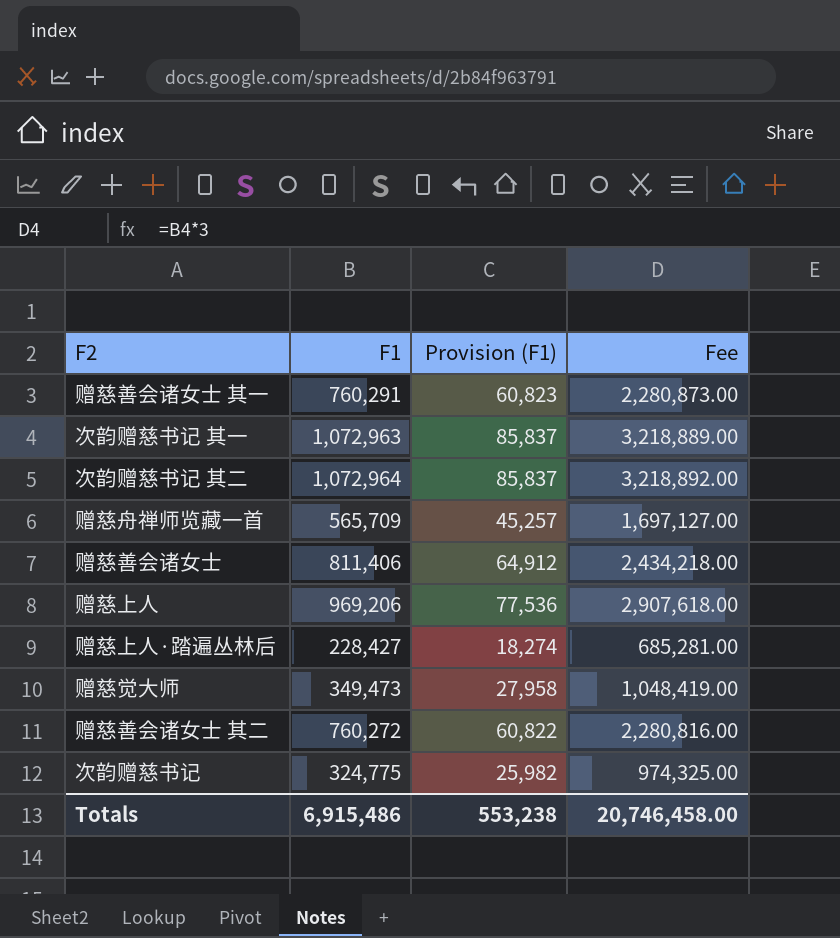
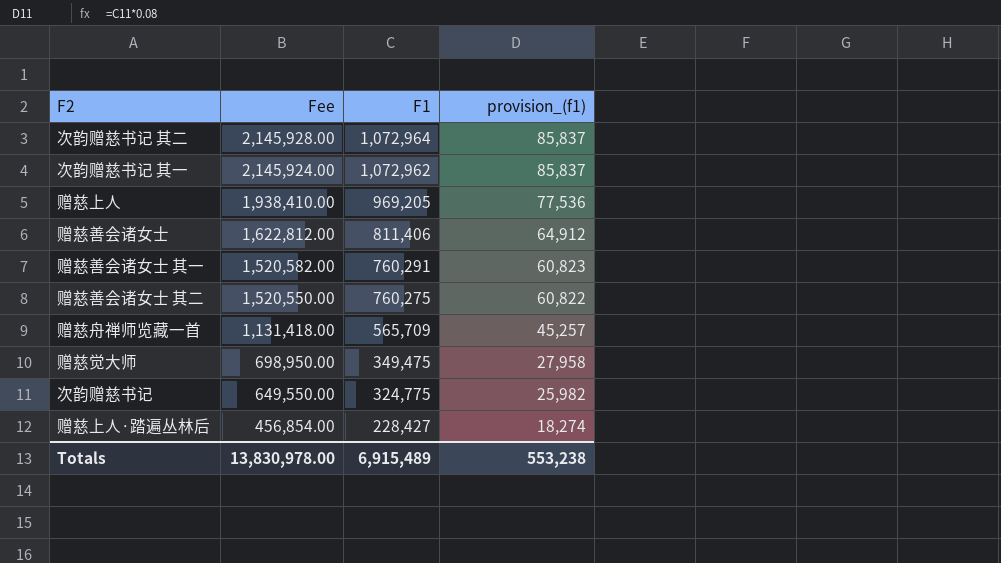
row order: none -> Fee descending
column Fee | formula: [F1] * 3 -> [F1] * 2
column Fee | position: 4 -> 2
column name: Provision (F1) -> provision_(f1)
次韵赠慈书记 其一 | F1: 1,072,963 -> 1,072,962
赠慈上人 | F1: 969,206 -> 969,205
赠慈善会诸女士 其二 | F1: 760,272 -> 760,275
赠慈觉大师 | F1: 349,473 -> 349,475
Totals | Fee: 20,746,458.00 -> 13,830,978.00
Totals | F1: 6,915,486 -> 6,915,489

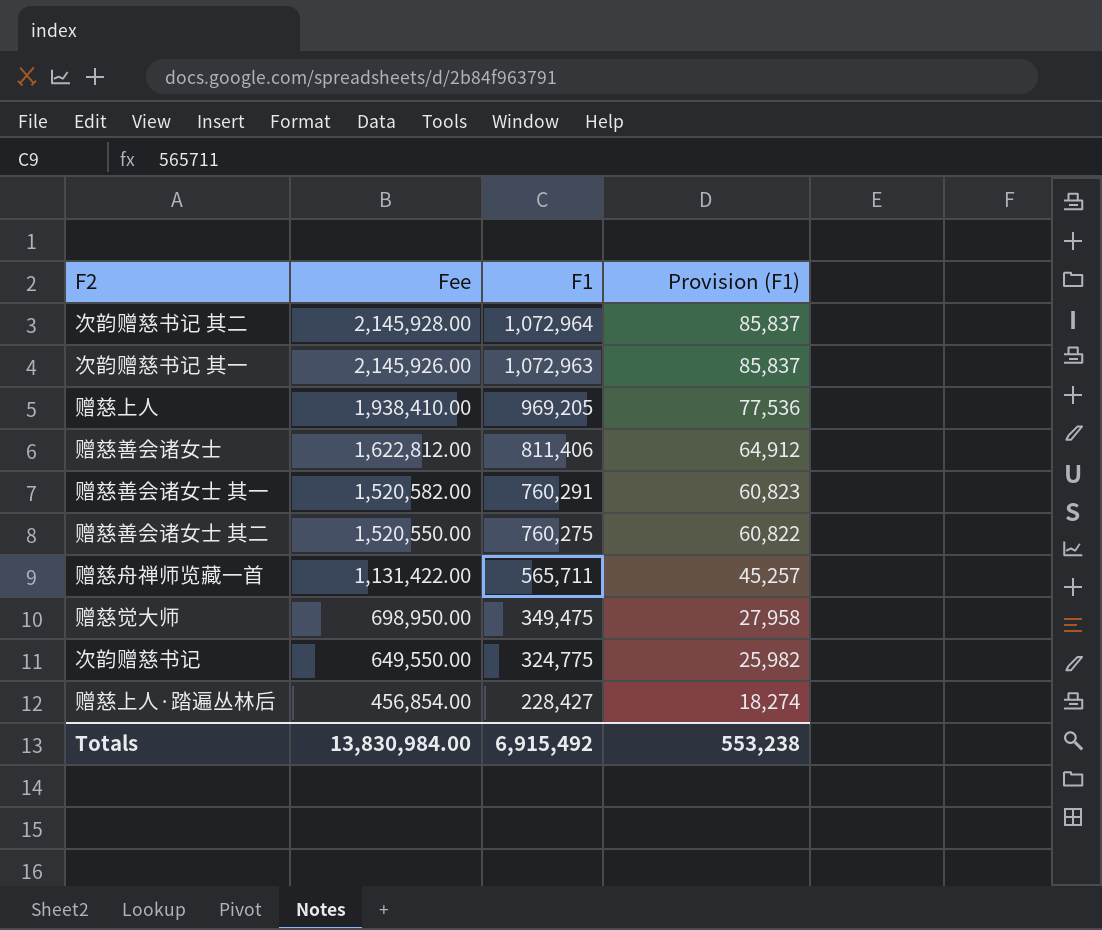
column name: provision_(f1) -> Provision (F1)
次韵赠慈书记 其一 | Fee: 2,145,924.00 -> 2,145,926.00
次韵赠慈书记 其一 | F1: 1,072,962 -> 1,072,963
赠慈舟禅师览藏一首 | Fee: 1,131,418.00 -> 1,131,422.00
赠慈舟禅师览藏一首 | F1: 565,709 -> 565,711
Totals | Fee: 13,830,978.00 -> 13,830,984.00
Totals | F1: 6,915,489 -> 6,915,492

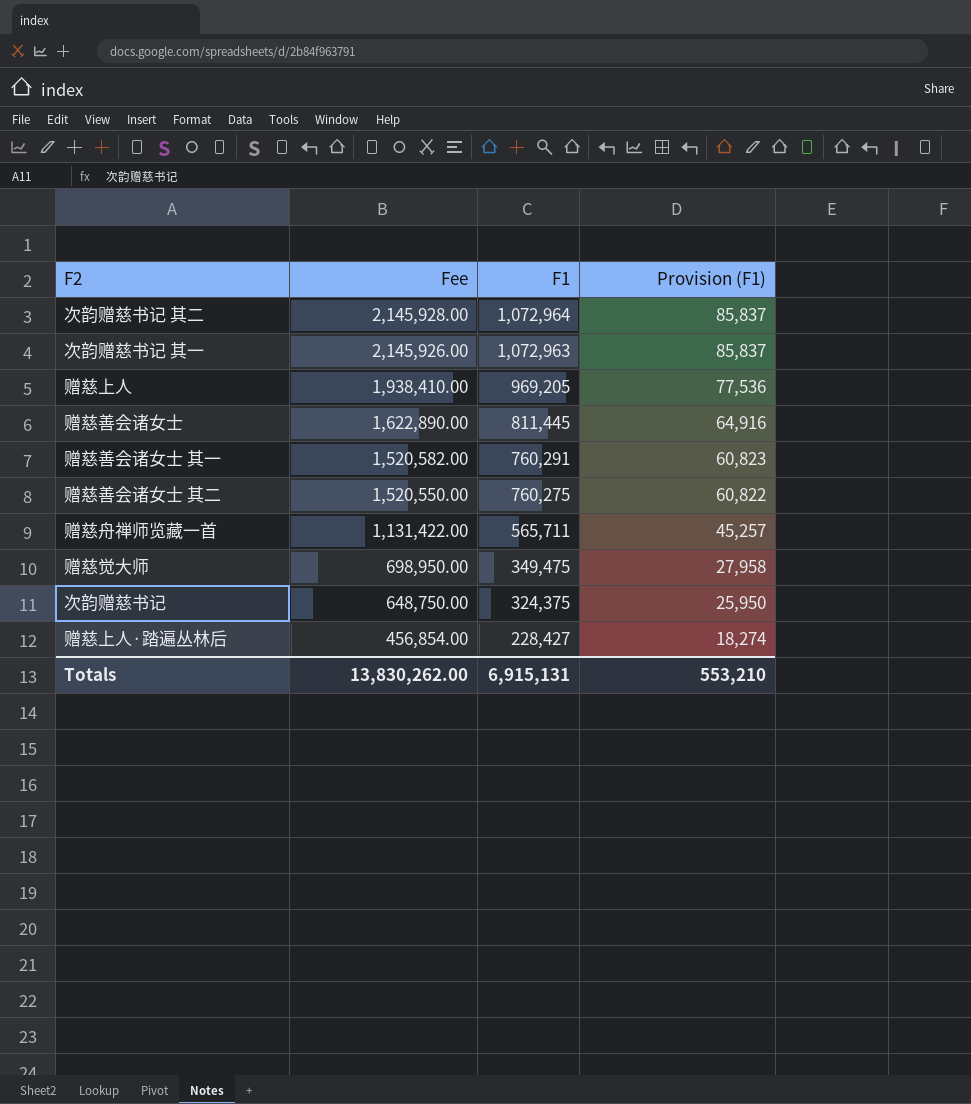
赠慈善会诸女士 | Fee: 1,622,812.00 -> 1,622,890.00
赠慈善会诸女士 | F1: 811,406 -> 811,445
赠慈善会诸女士 | Provision (F1): 64,912 -> 64,916
次韵赠慈书记 | Fee: 649,550.00 -> 648,750.00
次韵赠慈书记 | F1: 324,775 -> 324,375
次韵赠慈书记 | Provision (F1): 25,982 -> 25,950
Totals | Fee: 13,830,984.00 -> 13,830,262.00
Totals | F1: 6,915,492 -> 6,915,131
Totals | Provision (F1): 553,238 -> 553,210

